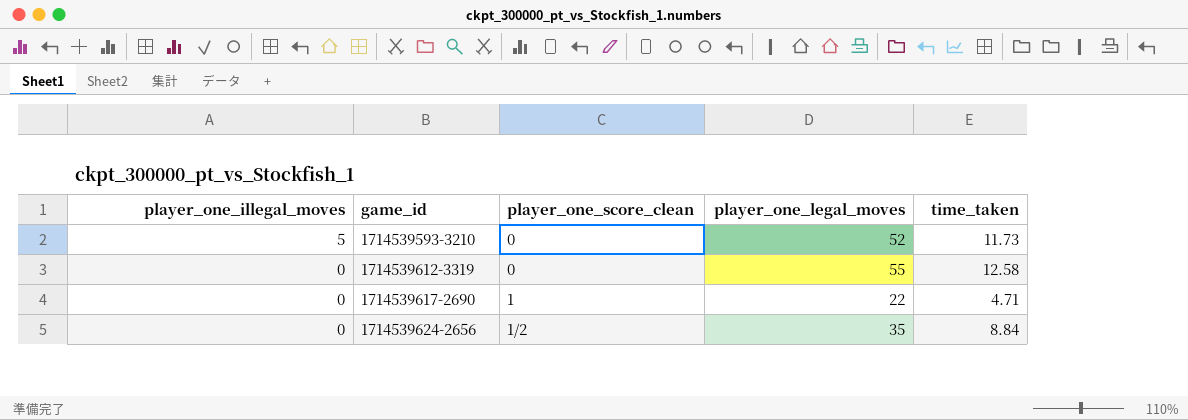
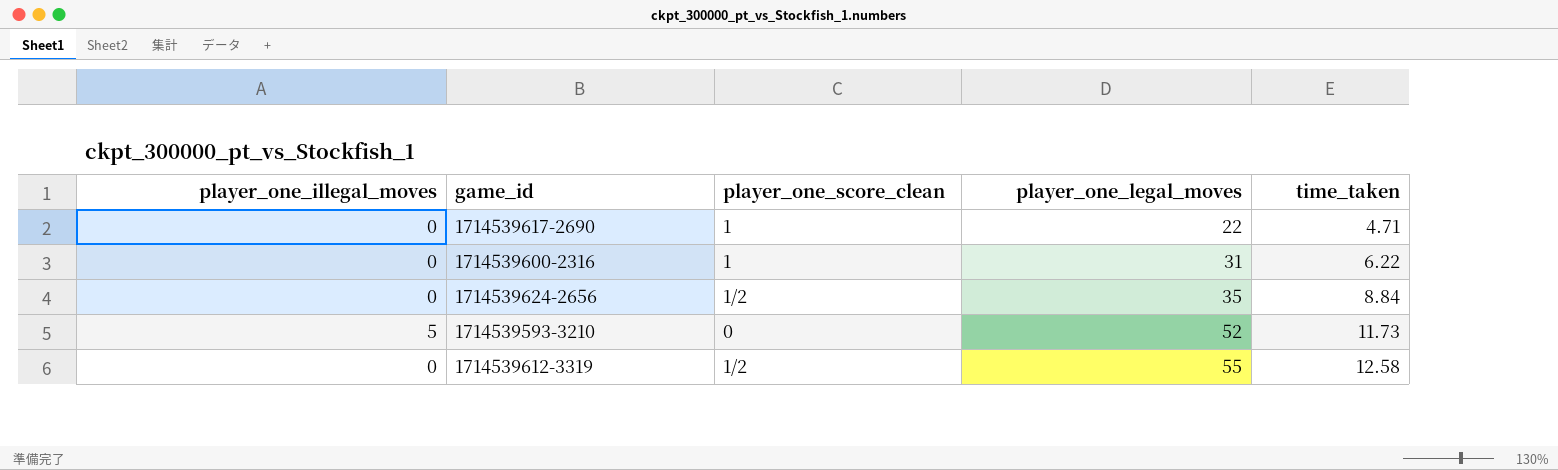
row order: player_one_illegal_moves descending -> player_one_legal_moves ascending
row 1714539600-2316: none -> 0 | 1 | 31 | 6.22
1714539612-3319 | player_one_score_clean: 0 -> 1/2

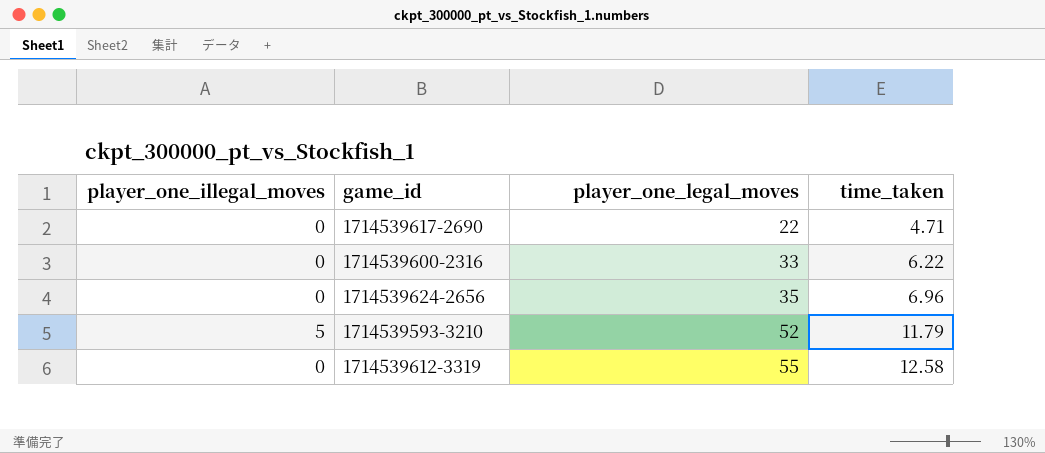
column player_one_score_clean | position: 3 -> none
1714539600-2316 | player_one_legal_moves: 31 -> 33
1714539624-2656 | time_taken: 8.84 -> 6.96
1714539593-3210 | time_taken: 11.73 -> 11.79

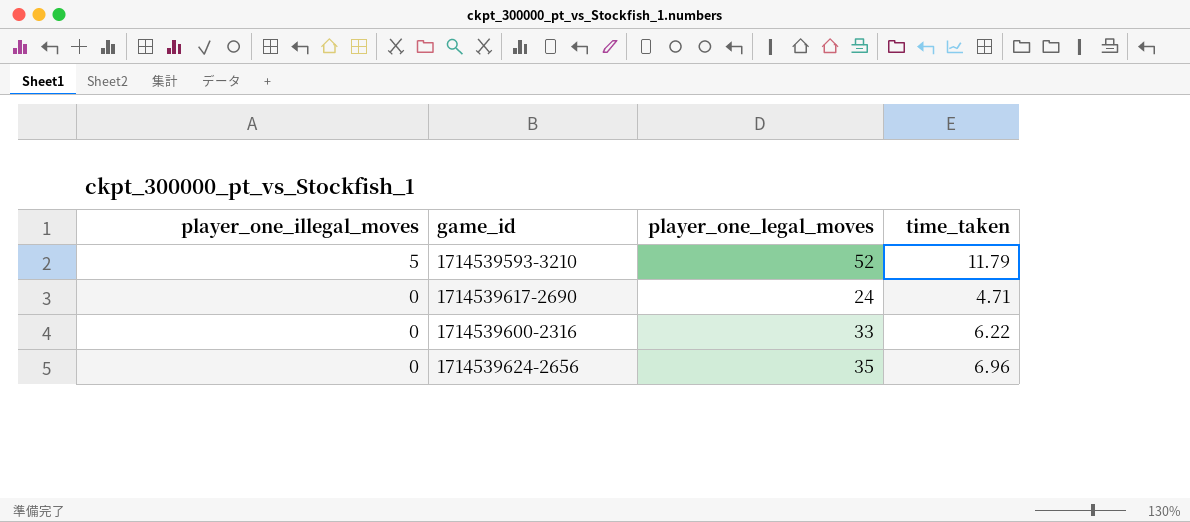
row order: player_one_legal_moves ascending -> player_one_illegal_moves descending
row 1714539612-3319: 0 | 55 | 12.58 -> none
1714539617-2690 | player_one_legal_moves: 22 -> 24

